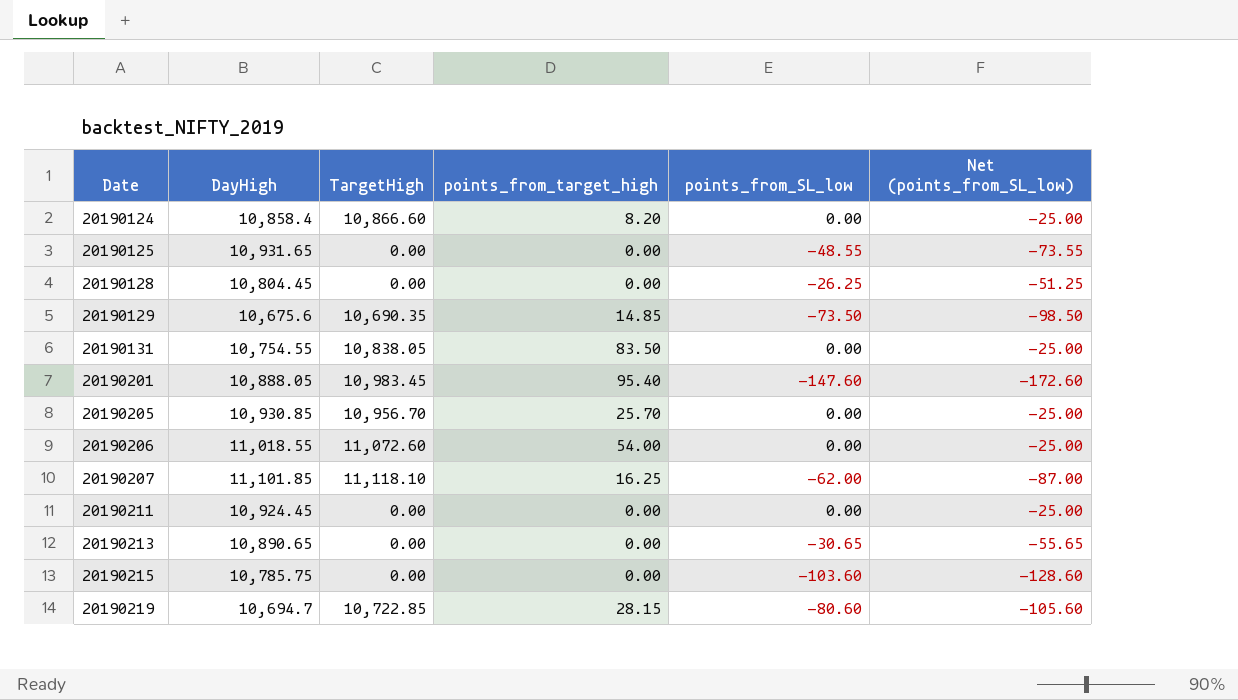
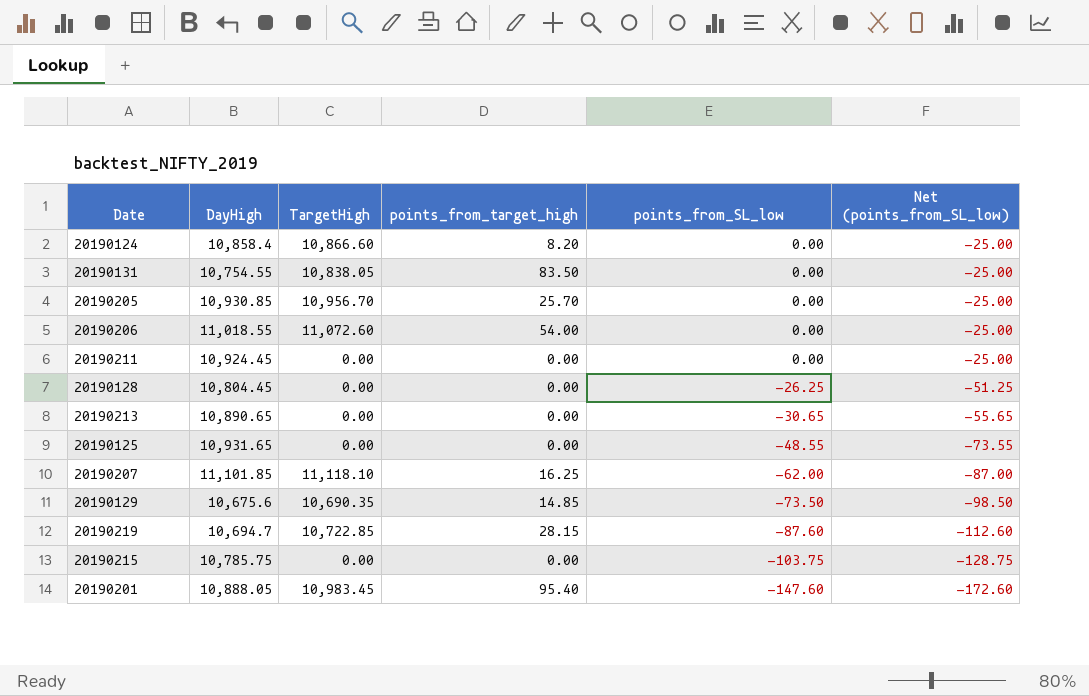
row order: Date ascending -> points_from_SL_low descending
20190219 | points_from_SL_low: -80.60 -> -87.60
20190219 | Net (points_from_SL_low): -105.60 -> -112.60
20190215 | points_from_SL_low: -103.60 -> -103.75
20190215 | Net (points_from_SL_low): -128.60 -> -128.75

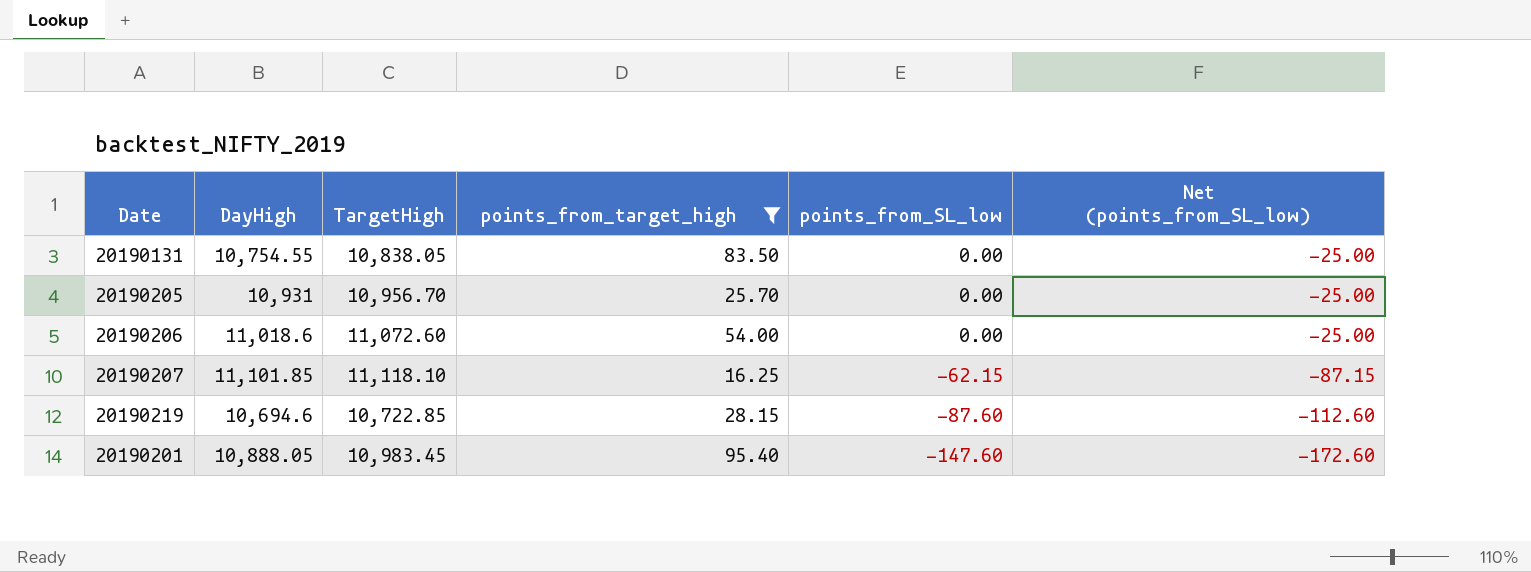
filter: none -> points_from_target_high >= 16.25
20190205 | DayHigh: 10,930.85 -> 10,931
20190206 | DayHigh: 11,018.55 -> 11,018.6
20190207 | points_from_SL_low: -62.00 -> -62.15
20190207 | Net (points_from_SL_low): -87.00 -> -87.15
20190219 | DayHigh: 10,694.7 -> 10,694.6

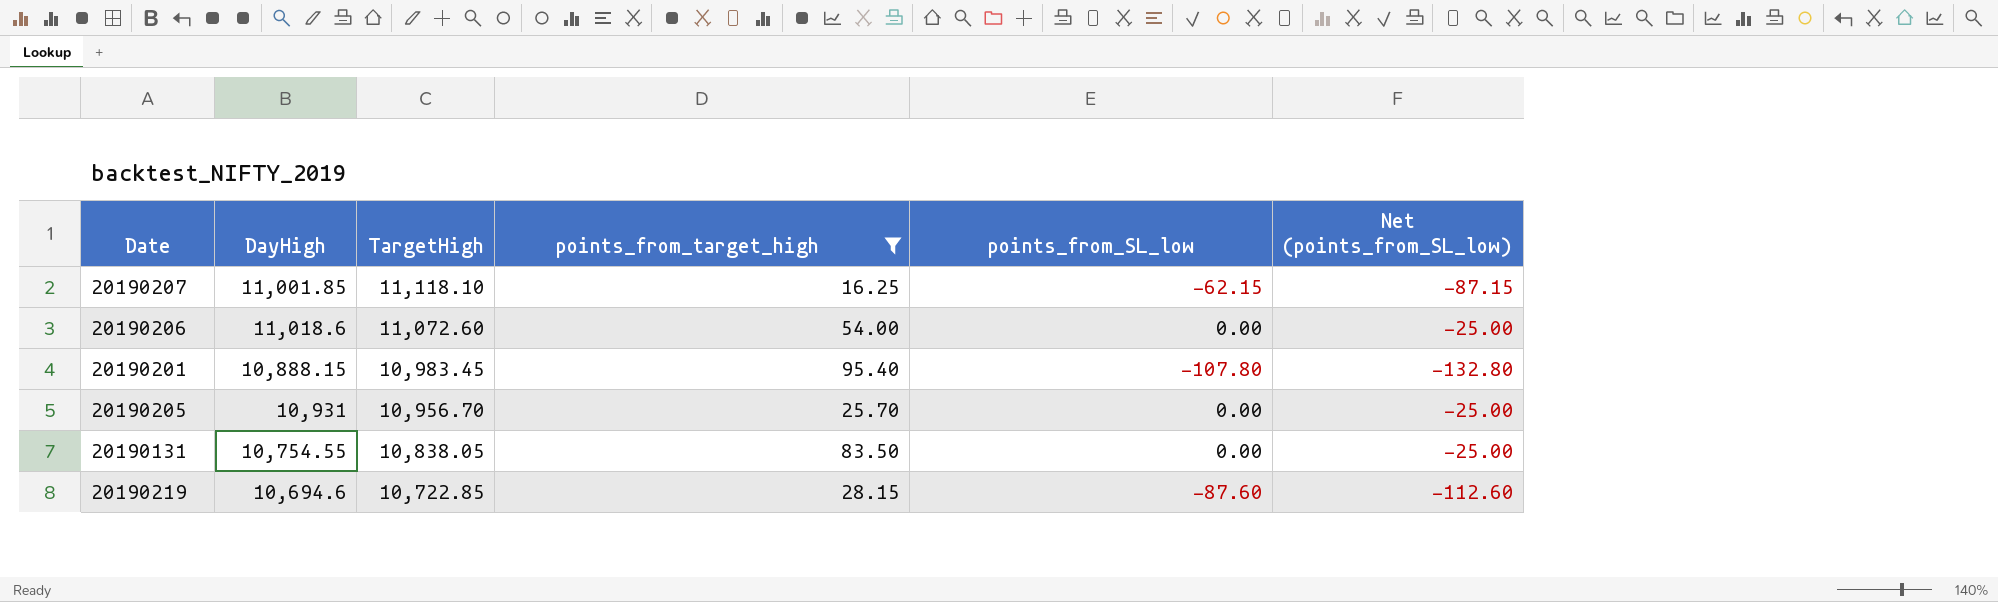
row order: points_from_SL_low descending -> TargetHigh descending
20190207 | DayHigh: 11,101.85 -> 11,001.85
20190201 | DayHigh: 10,888.05 -> 10,888.15
20190201 | points_from_SL_low: -147.60 -> -107.80
20190201 | Net (points_from_SL_low): -172.60 -> -132.80

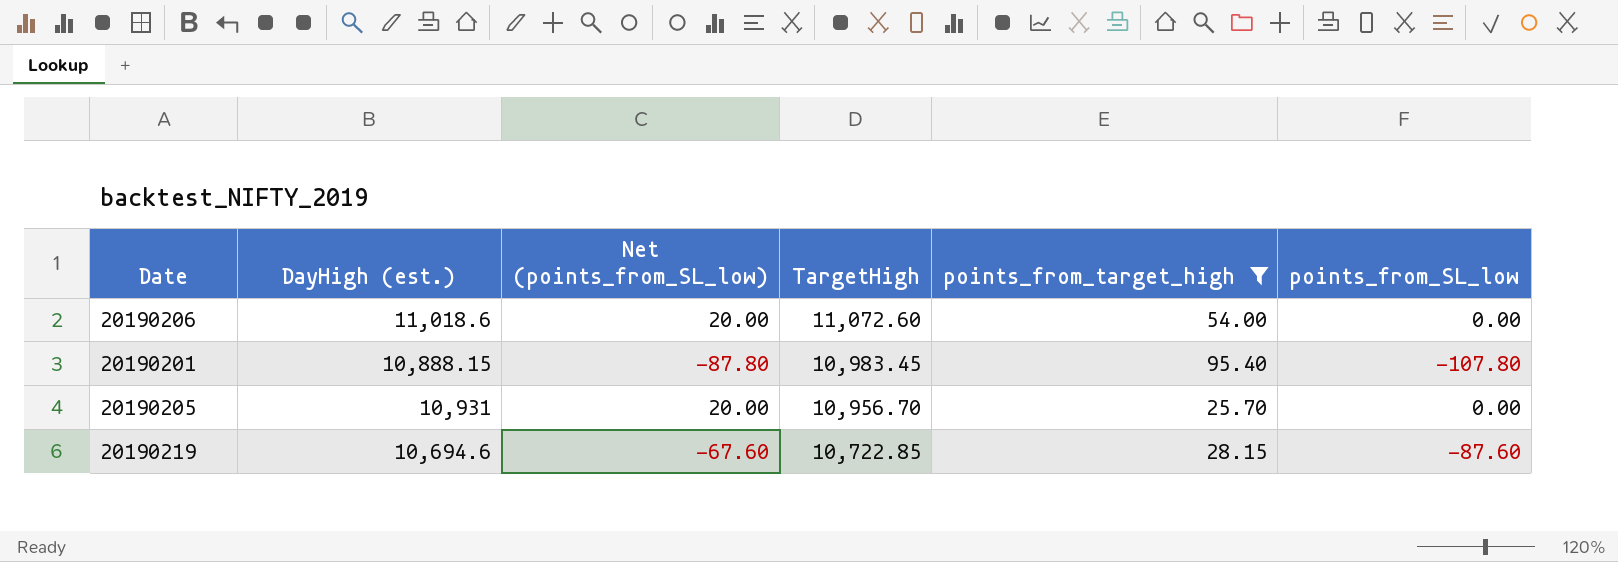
column name: DayHigh -> DayHigh (est.)
column Net (points_from_SL_low) | formula: [points_from_SL_low] - 25 -> [points_from_SL_low] + 20
column Net (points_from_SL_low) | position: 6 -> 3
row 20190207: 11,001.85 | 11,118.10 | 16.25 | -62.15 | -87.15 -> none
row 20190131: 10,754.55 | 10,838.05 | 83.50 | 0.00 | -25.00 -> none

